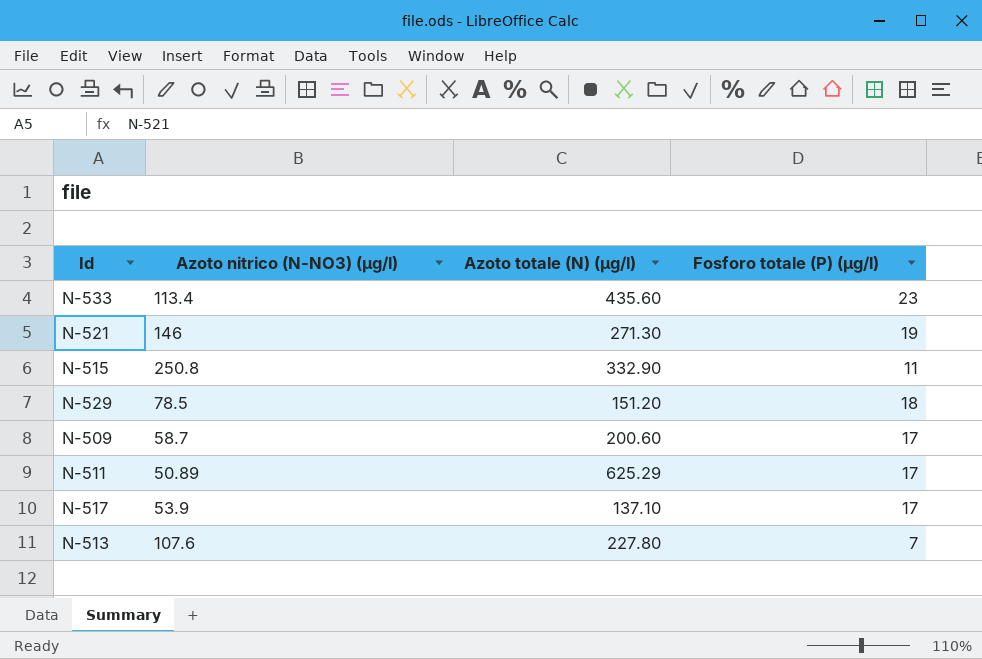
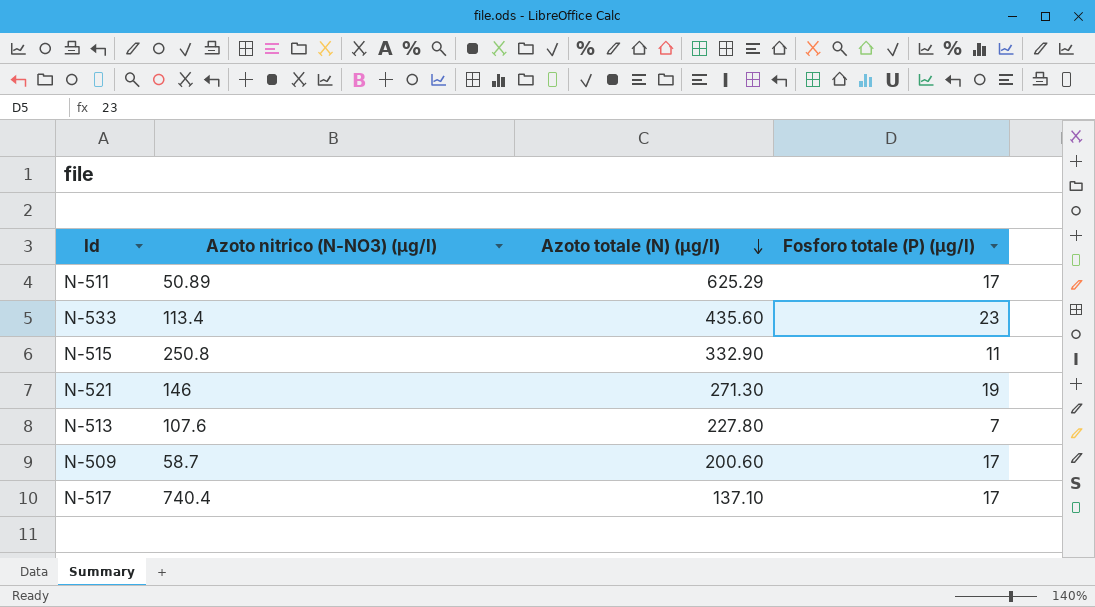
row order: none -> Azoto totale (N) (µg/l) descending
row N-529: 78.5 | 151.20 | 18 -> none
N-517 | Azoto nitrico (N-NO3) (µg/l): 53.9 -> 740.4

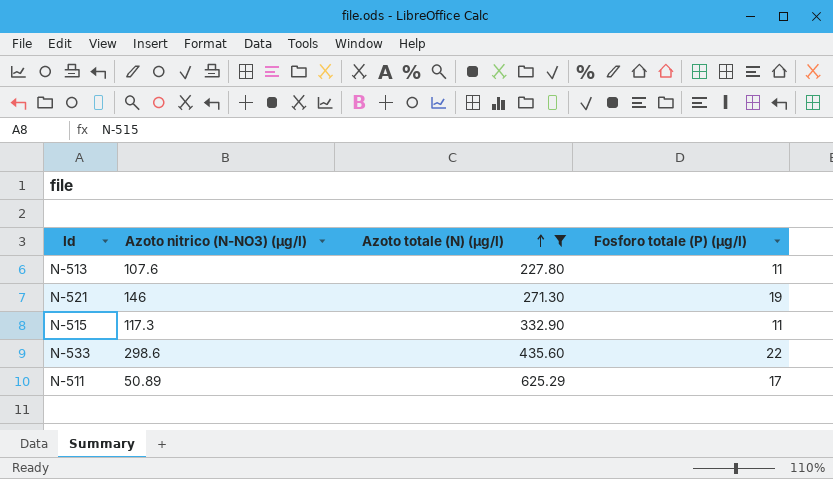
filter: none -> Azoto totale (N) (µg/l) >= 227.80
row order: Azoto totale (N) (µg/l) descending -> Azoto totale (N) (µg/l) ascending
N-513 | Fosforo totale (P) (µg/l): 7 -> 11
N-515 | Azoto nitrico (N-NO3) (µg/l): 250.8 -> 117.3
N-533 | Azoto nitrico (N-NO3) (µg/l): 113.4 -> 298.6
N-533 | Fosforo totale (P) (µg/l): 23 -> 22

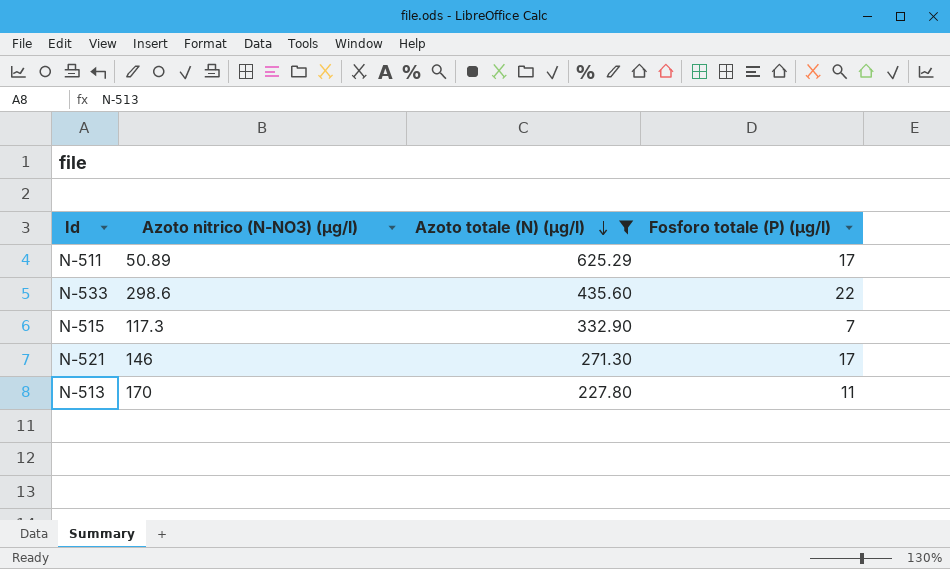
row order: Azoto totale (N) (µg/l) ascending -> Azoto totale (N) (µg/l) descending
N-515 | Fosforo totale (P) (µg/l): 11 -> 7
N-521 | Fosforo totale (P) (µg/l): 19 -> 17
N-513 | Azoto nitrico (N-NO3) (µg/l): 107.6 -> 170

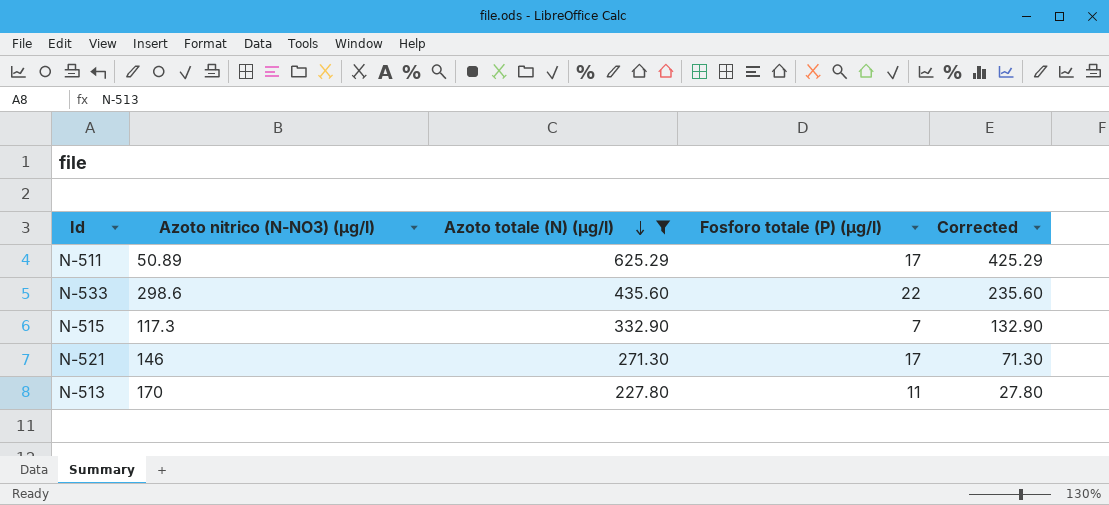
column Corrected | formula: none -> [Azoto totale (N) (µg/l)] - 200

